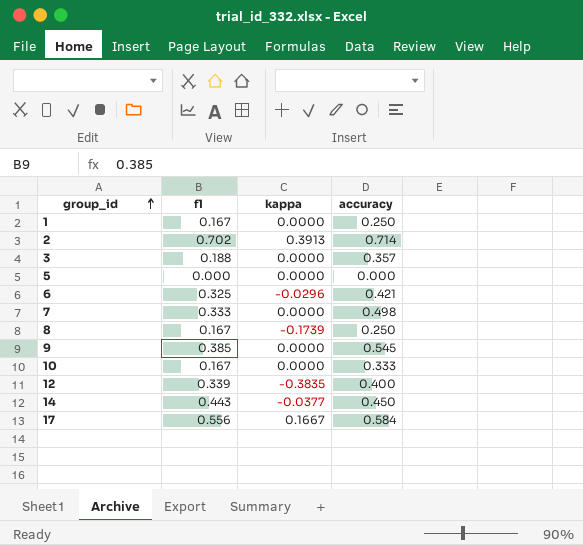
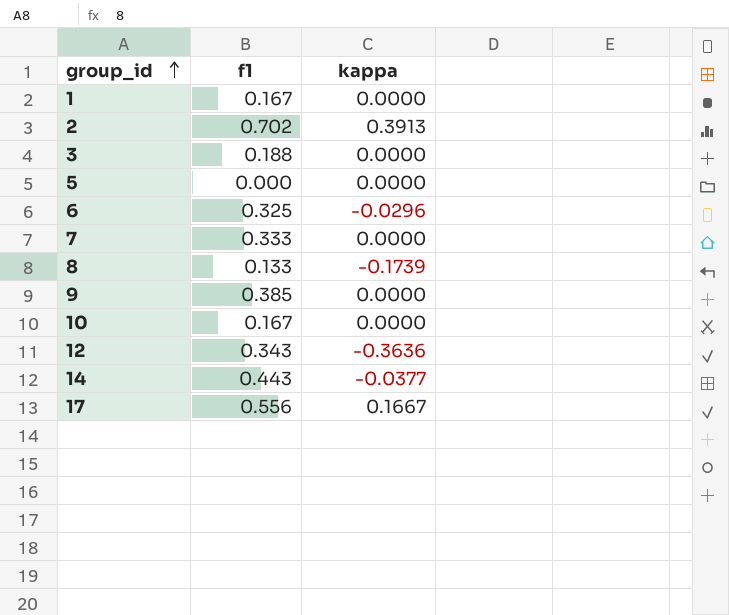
column accuracy | position: 4 -> none
8 | f1: 0.167 -> 0.133
12 | f1: 0.339 -> 0.343
12 | kappa: -0.3835 -> -0.3636

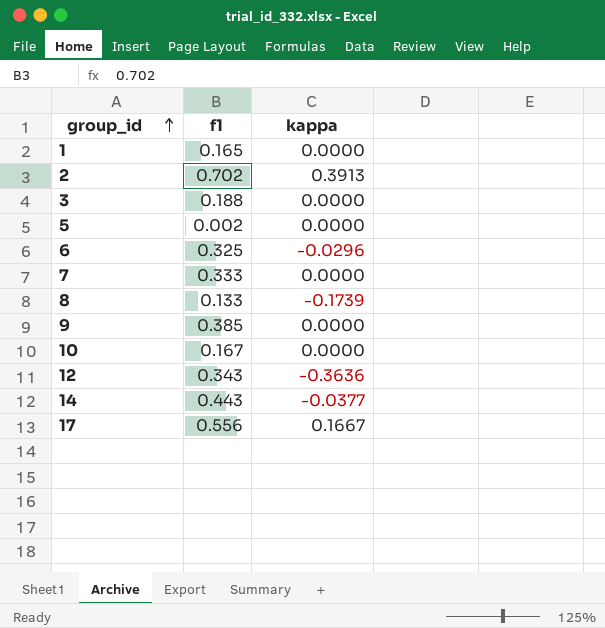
1 | f1: 0.167 -> 0.165
5 | f1: 0.000 -> 0.002

